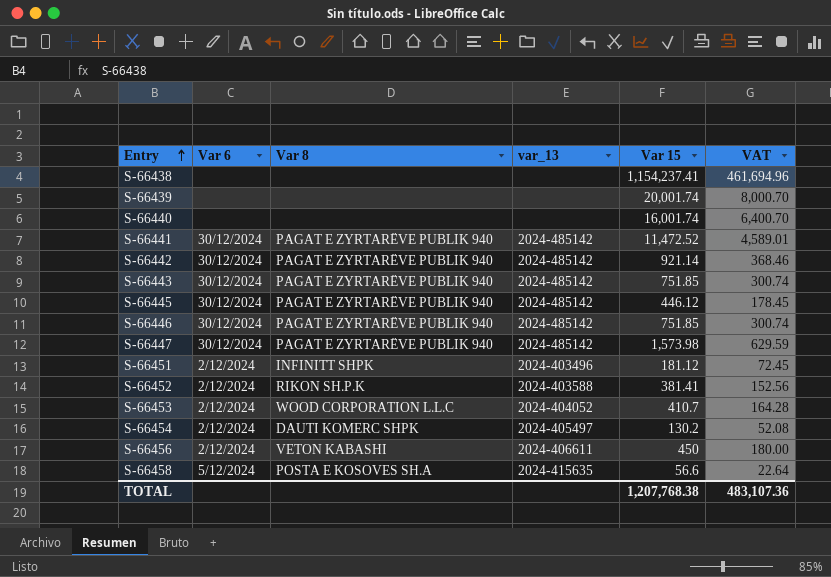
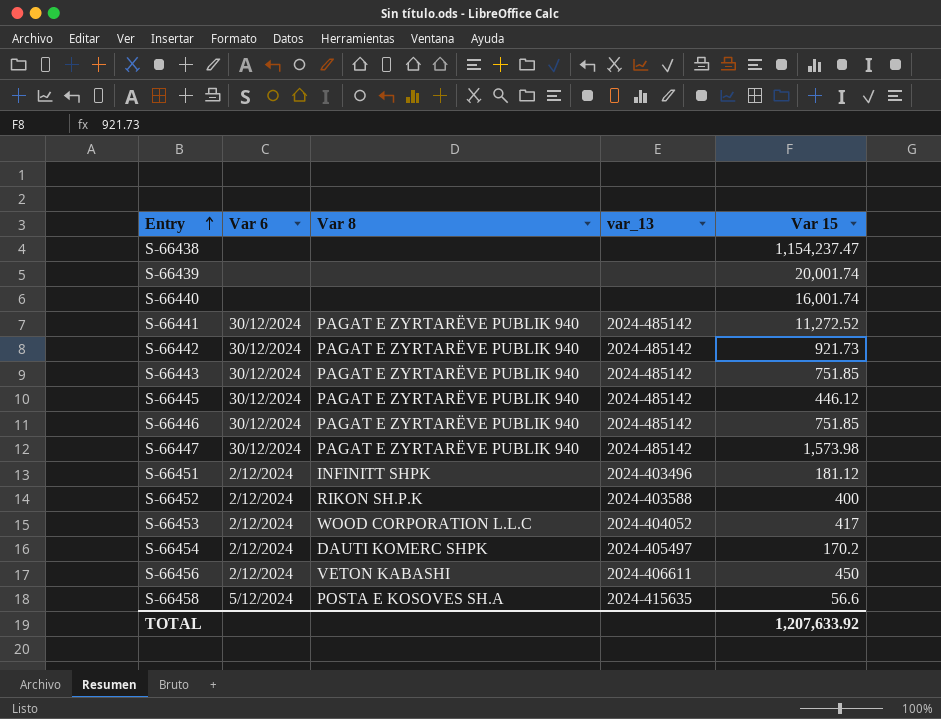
column VAT | formula: [Var 15] * 0.4 -> none
S-66438 | Var 15: 1,154,237.41 -> 1,154,237.47
S-66441 | Var 15: 11,472.52 -> 11,272.52
S-66442 | Var 15: 921.14 -> 921.73
S-66452 | Var 15: 381.41 -> 400
S-66453 | Var 15: 410.7 -> 417
S-66454 | Var 15: 130.2 -> 170.2
TOTAL | Var 15: 1,207,768.38 -> 1,207,633.92

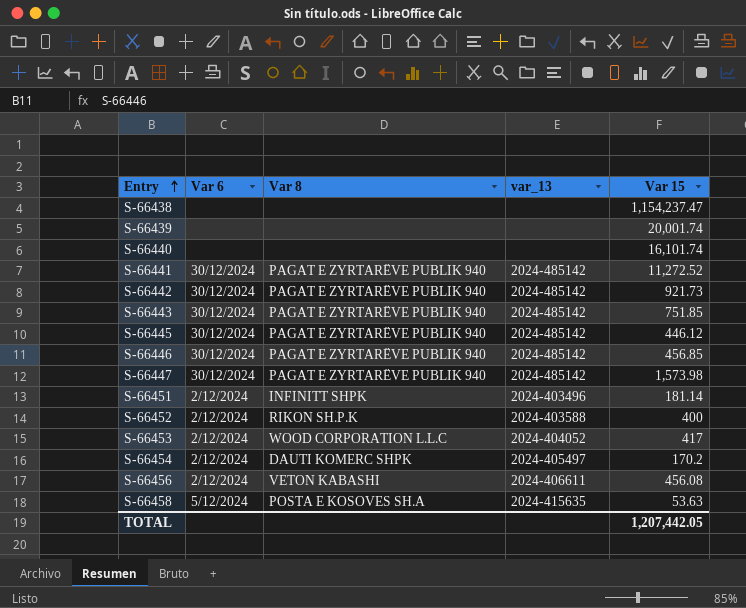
S-66440 | Var 15: 16,001.74 -> 16,101.74
S-66446 | Var 15: 751.85 -> 456.85
S-66451 | Var 15: 181.12 -> 181.14
S-66456 | Var 15: 450 -> 456.08
S-66458 | Var 15: 56.6 -> 53.63
TOTAL | Var 15: 1,207,633.92 -> 1,207,442.05

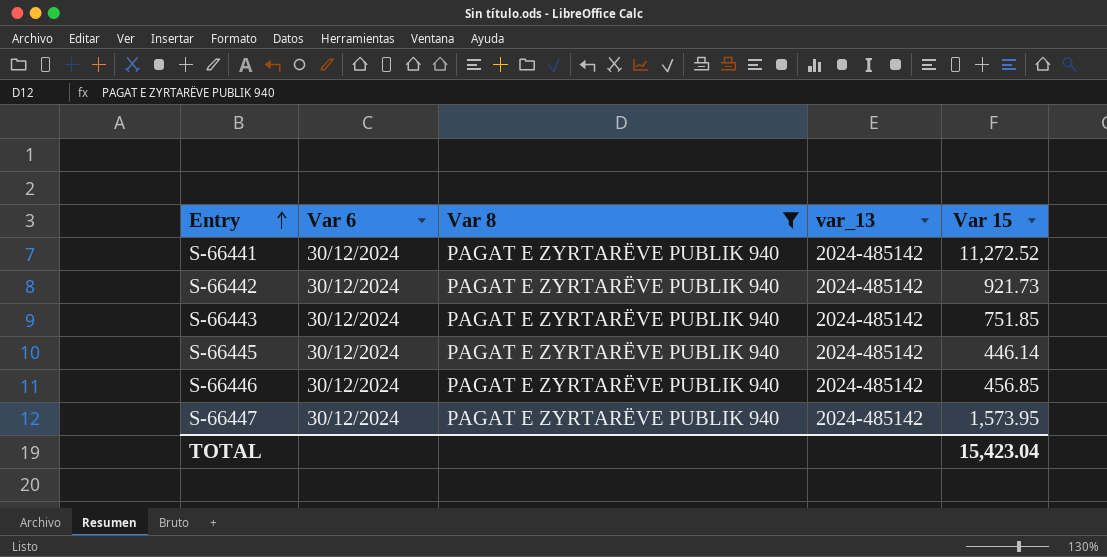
filter: none -> Var 8 = PAGAT E ZYRTARËVE PUBLIK 940
S-66445 | Var 15: 446.12 -> 446.14
S-66447 | Var 15: 1,573.98 -> 1,573.95
TOTAL | Var 15: 1,207,442.05 -> 15,423.04

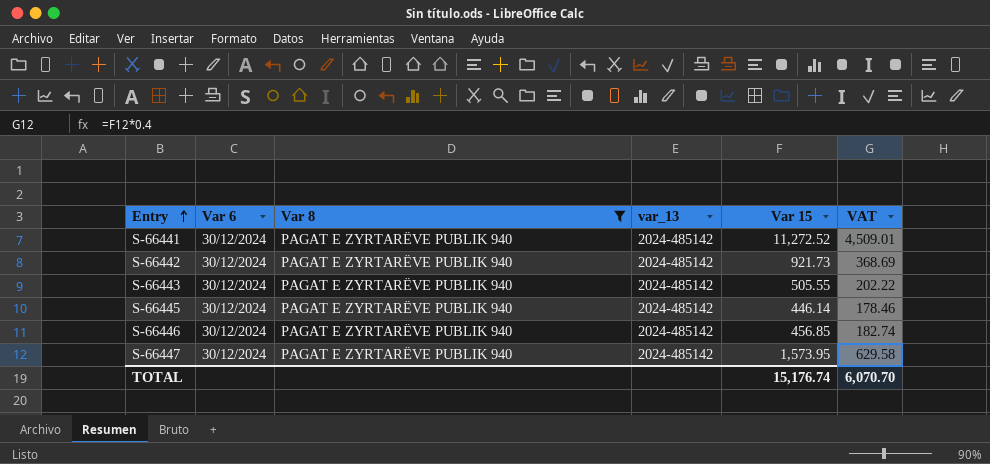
column VAT | formula: none -> [Var 15] * 0.4
S-66443 | Var 15: 751.85 -> 505.55
TOTAL | Var 15: 15,423.04 -> 15,176.74

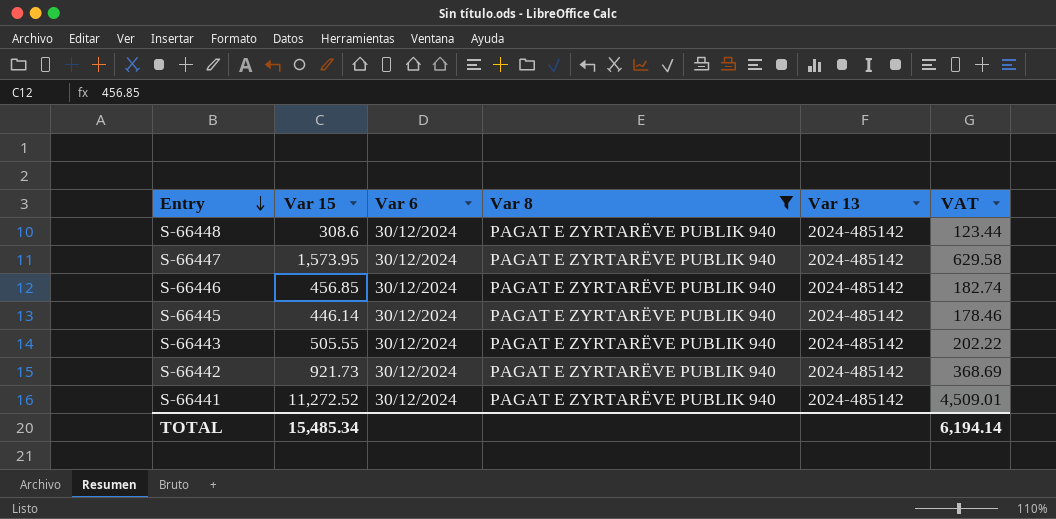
row order: Entry ascending -> Entry descending
column Var 15 | position: 5 -> 2
column name: var_13 -> Var 13
row S-66448: none -> 308.6 | 30/12/2024 | PAGAT E ZYRTARËVE PUBLIK 940 | 2024-485142 | 123.44
TOTAL | Var 15: 15,176.74 -> 15,485.34
TOTAL | VAT: 6,070.70 -> 6,194.14

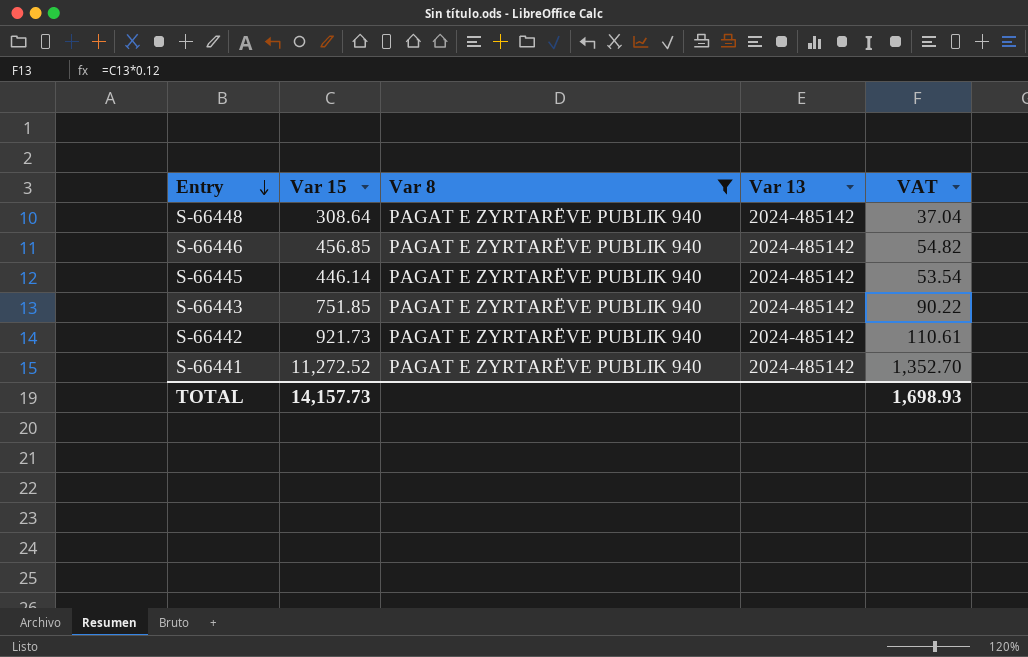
column Var 6 | position: 3 -> none
column VAT | formula: [Var 15] * 0.4 -> [Var 15] * 0.12
row S-66447: 1,573.95 | 30/12/2024 | PAGAT E ZYRTARËVE PUBLIK 940 | 2024-485142 | 629.58 -> none
S-66448 | Var 15: 308.6 -> 308.64
S-66443 | Var 15: 505.55 -> 751.85
TOTAL | Var 15: 15,485.34 -> 14,157.73
TOTAL | VAT: 6,194.14 -> 1,698.93

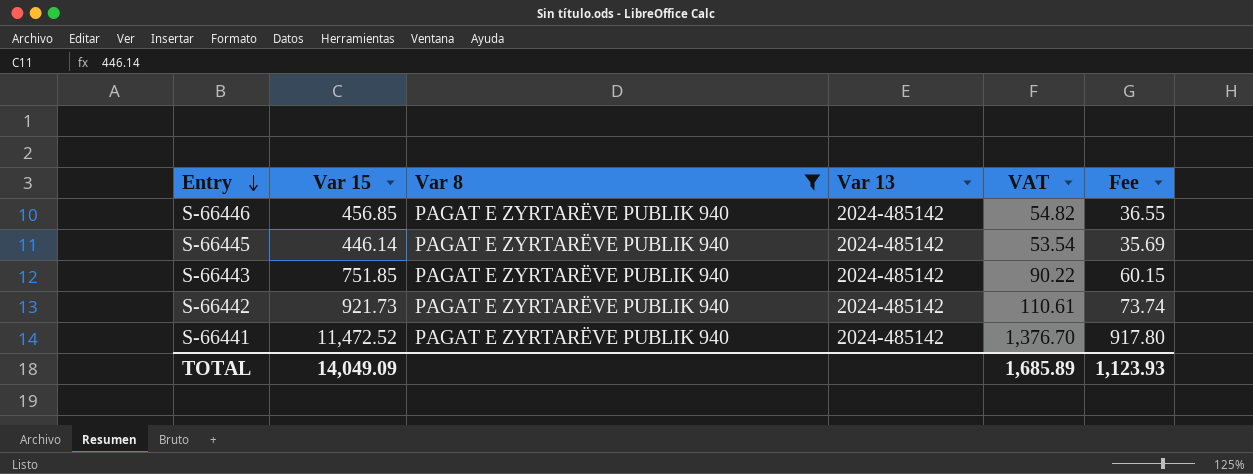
column Fee | formula: none -> [Var 15] * 0.08
row S-66448: 308.64 | PAGAT E ZYRTARËVE PUBLIK 940 | 2024-485142 | 37.04 -> none
S-66441 | Var 15: 11,272.52 -> 11,472.52
S-66441 | VAT: 1,352.70 -> 1,376.70
TOTAL | Var 15: 14,157.73 -> 14,049.09
TOTAL | VAT: 1,698.93 -> 1,685.89

